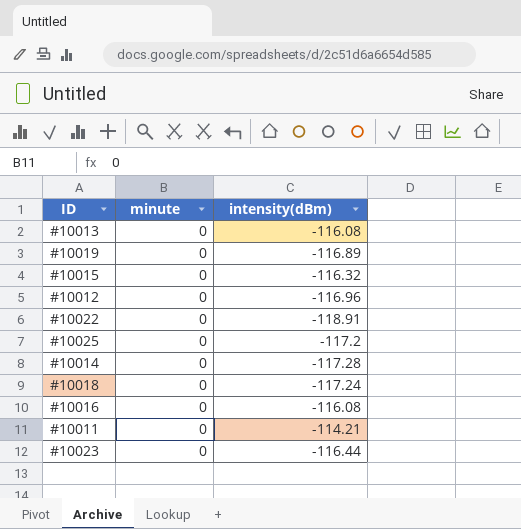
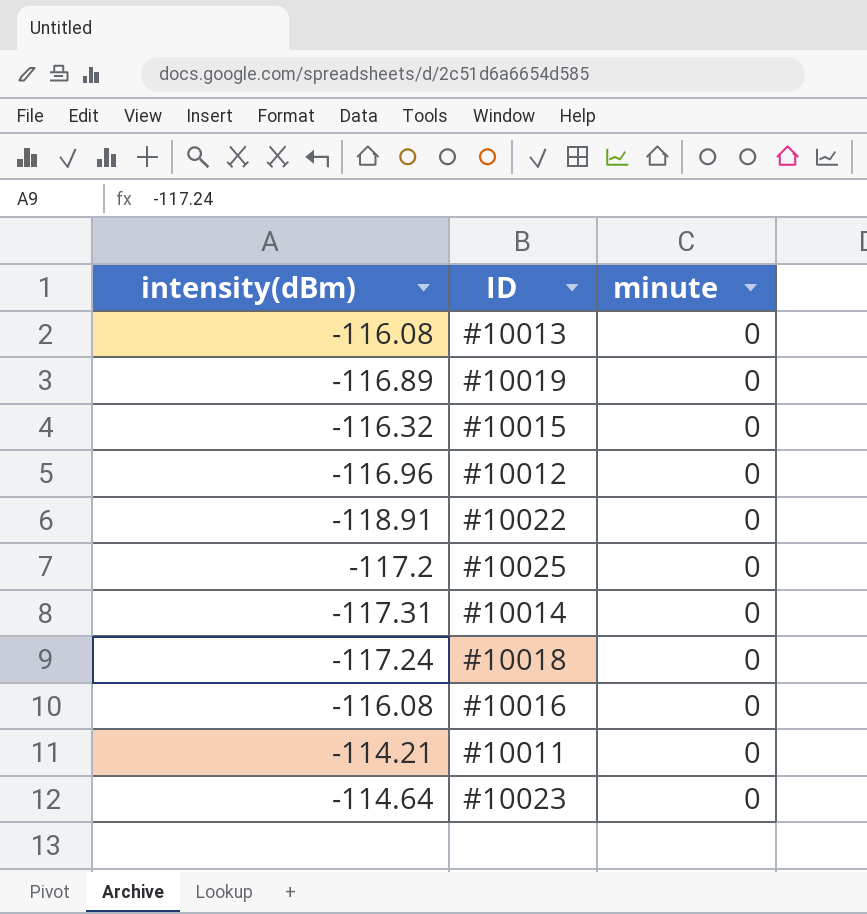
column intensity(dBm) | position: 3 -> 1
#10014 | intensity(dBm): -117.28 -> -117.31
#10023 | intensity(dBm): -116.44 -> -114.64

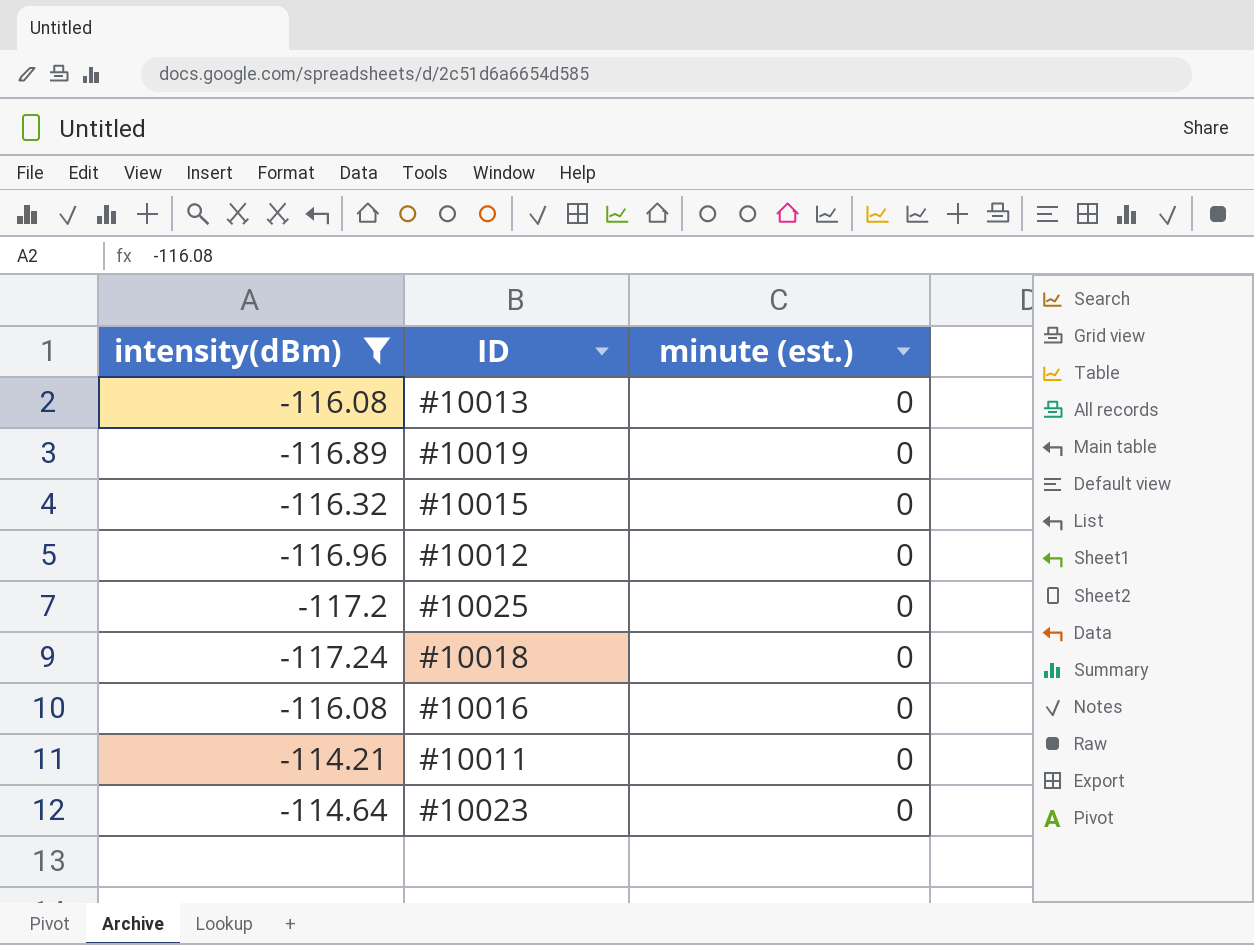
filter: none -> intensity(dBm) >= -117.24
column name: minute -> minute (est.)

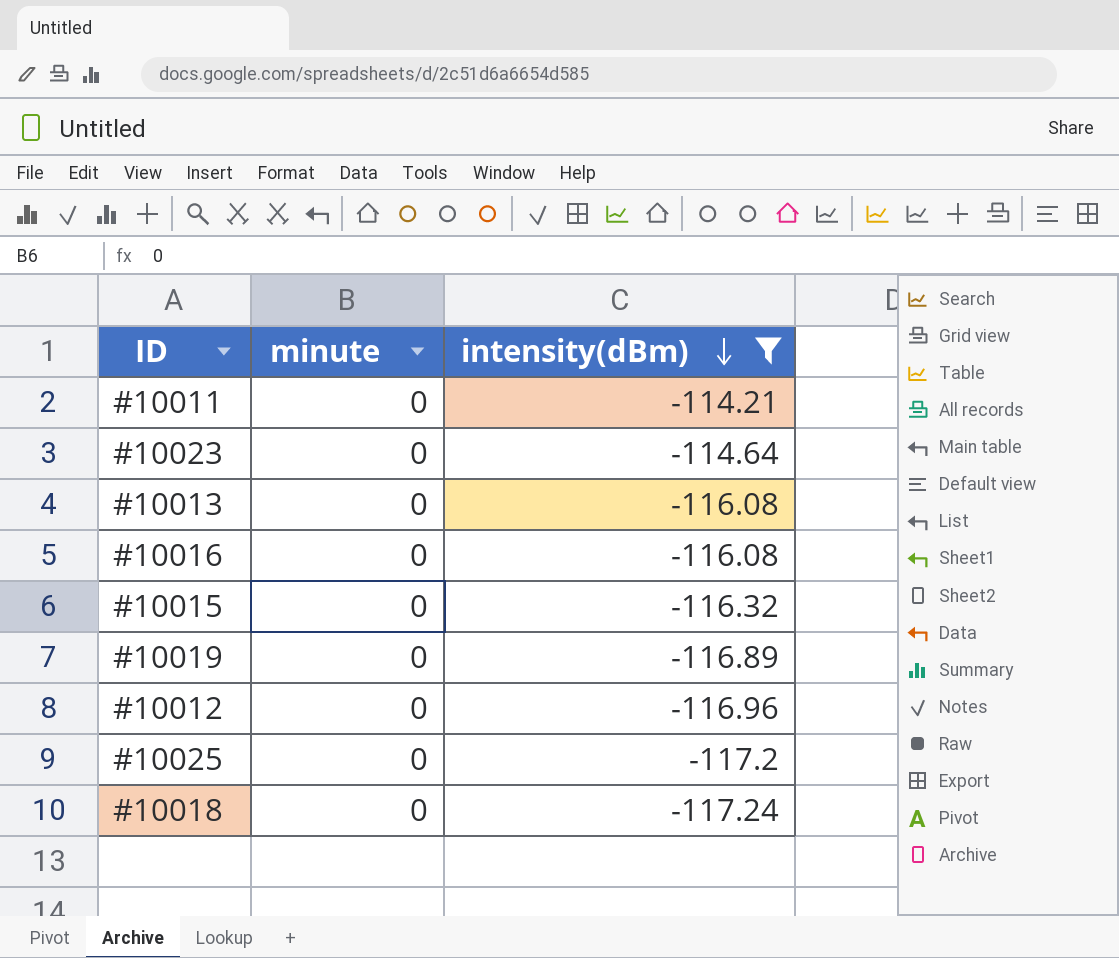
row order: none -> intensity(dBm) descending
column name: minute (est.) -> minute
column intensity(dBm) | position: 1 -> 3

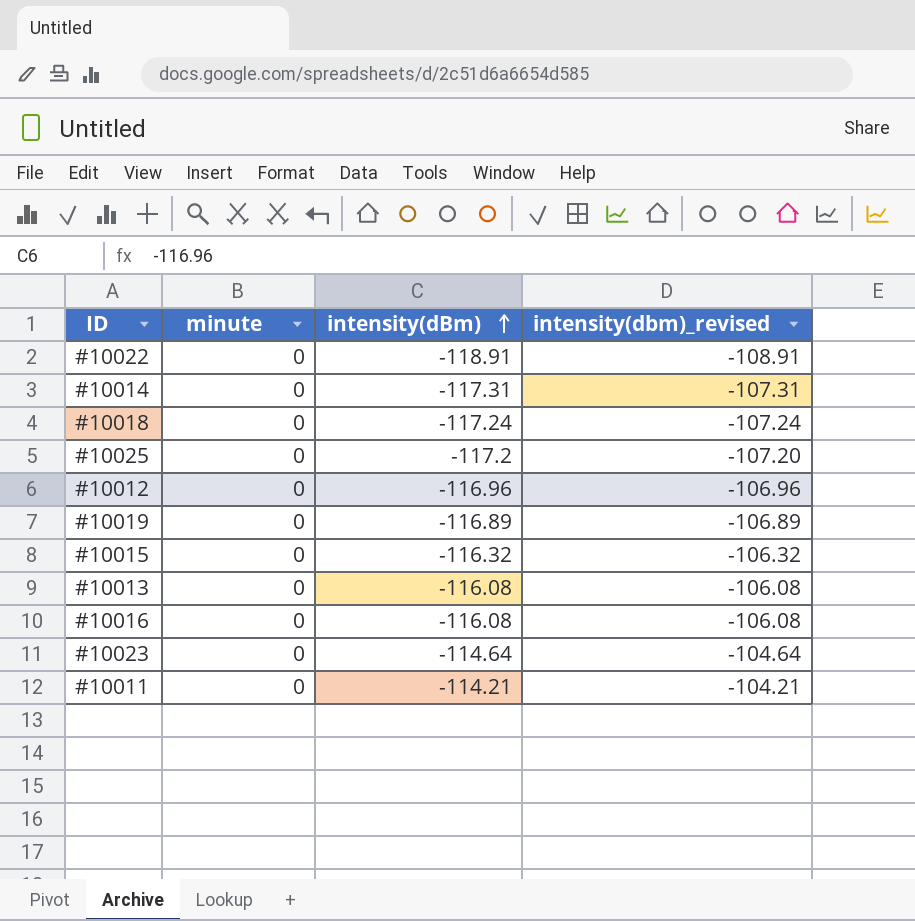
filter: intensity(dBm) >= -117.24 -> none
row order: intensity(dBm) descending -> intensity(dBm) ascending
column intensity(dbm)_revised | formula: none -> [intensity(dBm)] + 10

